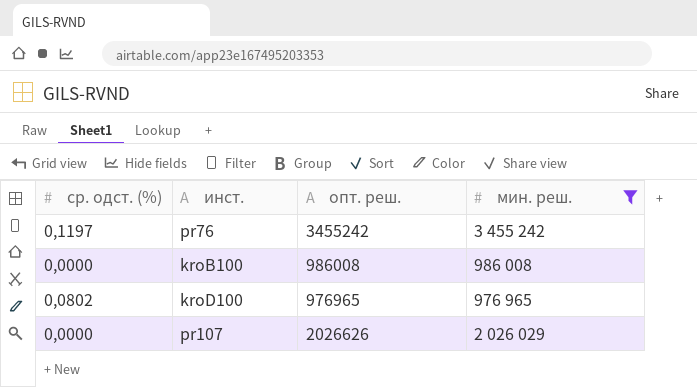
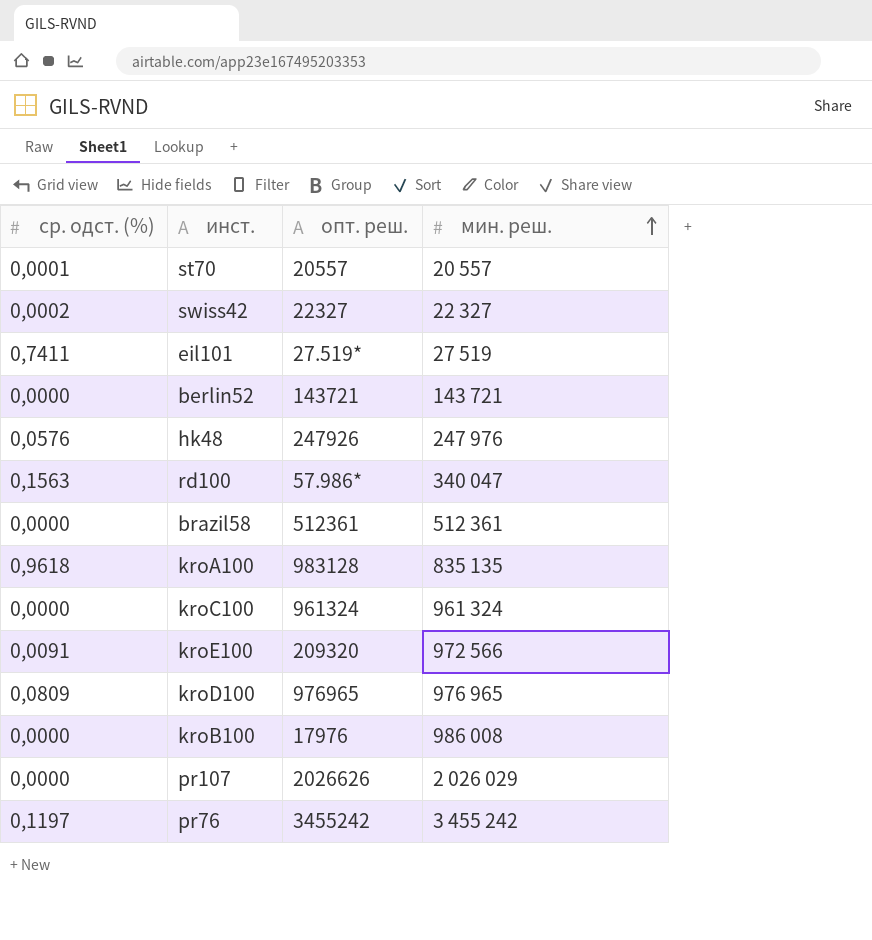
filter: мин. реш. >= 976 965 -> none
row order: none -> мин. реш. ascending
kroD100 | ср. одст. (%): 0,0802 -> 0,0809
kroB100 | опт. реш.: 986008 -> 17976

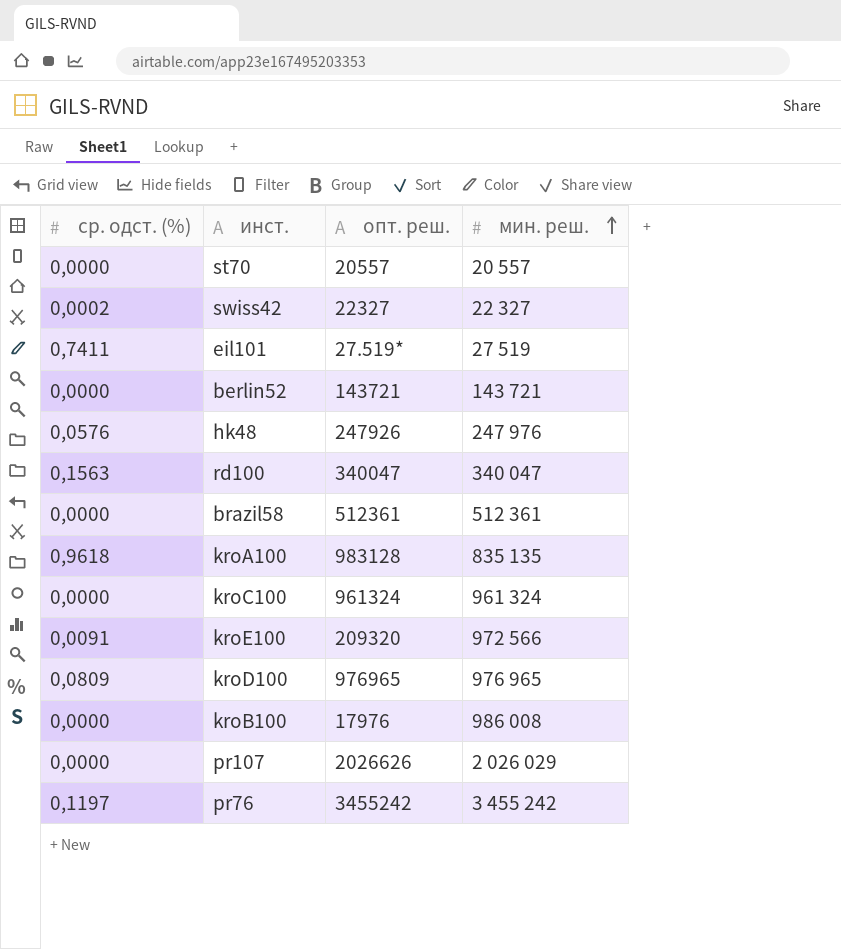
st70 | ср. одст. (%): 0,0001 -> 0,0000
rd100 | опт. реш.: 57.986* -> 340047

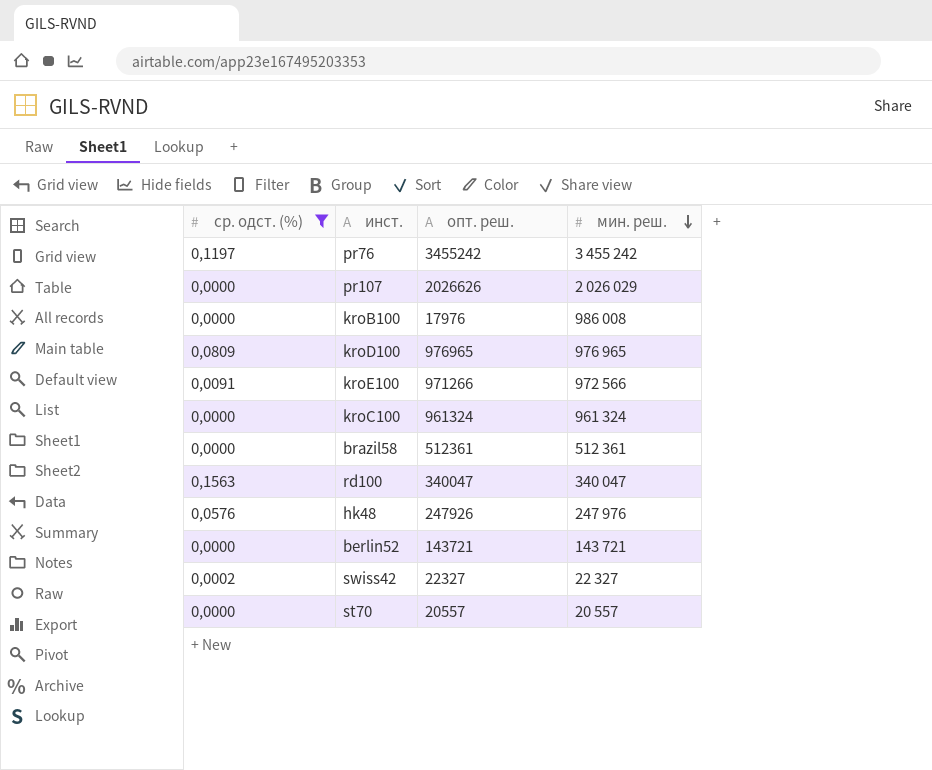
filter: none -> ср. одст. (%) <= 0,1563
row order: мин. реш. ascending -> мин. реш. descending
kroE100 | опт. реш.: 209320 -> 971266

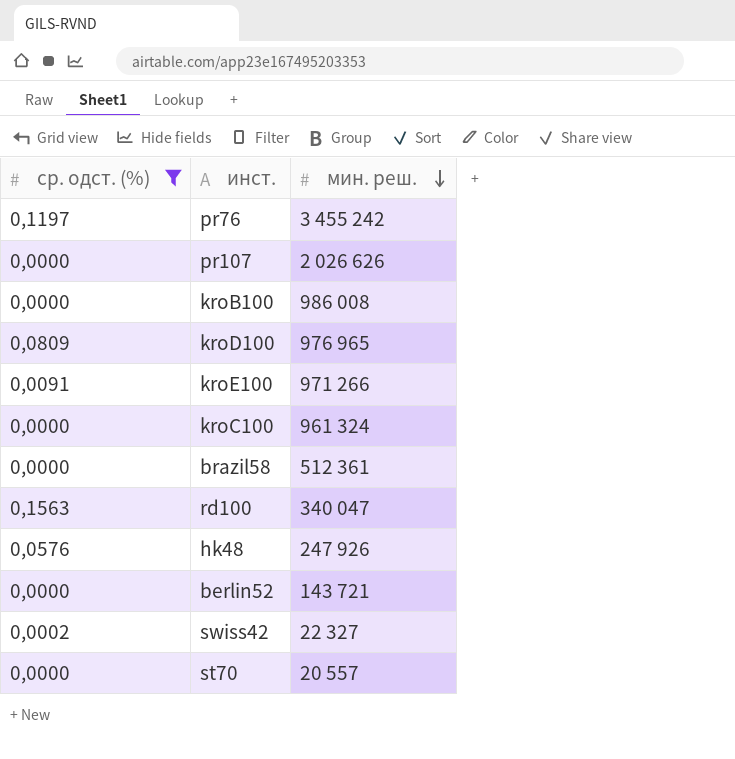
column опт. реш. | position: 3 -> none
pr107 | мин. реш.: 2 026 029 -> 2 026 626
kroE100 | мин. реш.: 972 566 -> 971 266
hk48 | мин. реш.: 247 976 -> 247 926

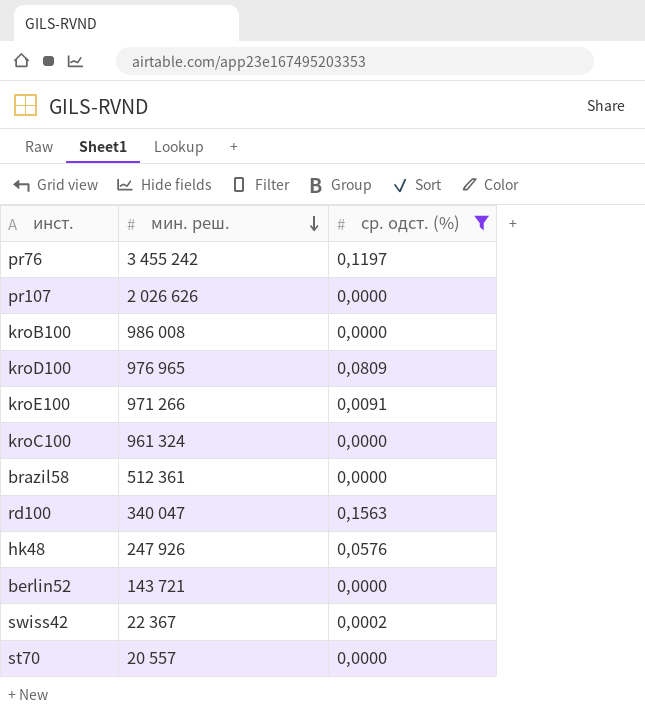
column ср. одст. (%) | position: 1 -> 3
swiss42 | мин. реш.: 22 327 -> 22 367

